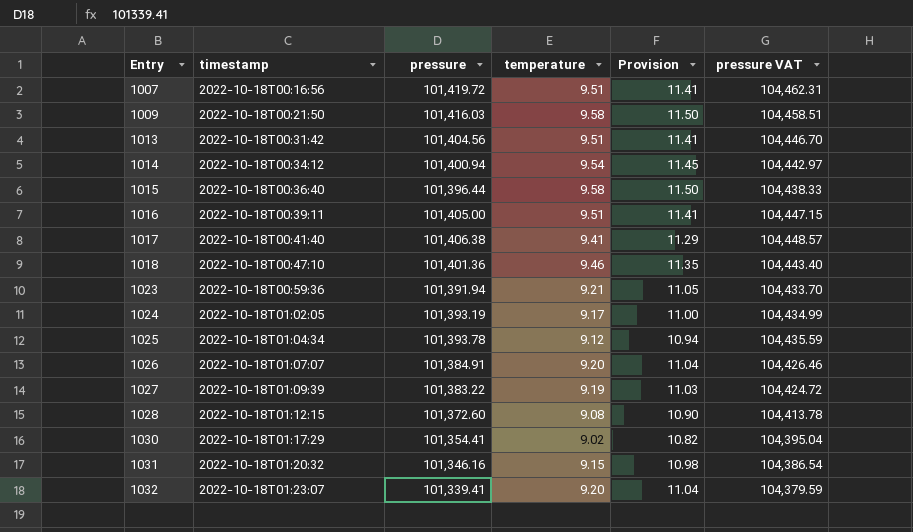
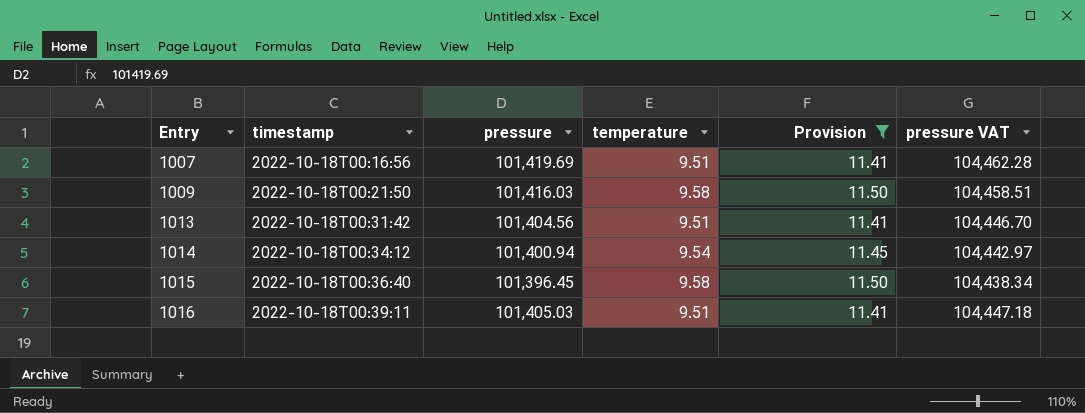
filter: none -> Provision >= 11.41
1007 | pressure: 101,419.72 -> 101,419.69
1007 | pressure VAT: 104,462.31 -> 104,462.28
1015 | pressure: 101,396.44 -> 101,396.45
1015 | pressure VAT: 104,438.33 -> 104,438.34
1016 | pressure: 101,405.00 -> 101,405.03
1016 | pressure VAT: 104,447.15 -> 104,447.18

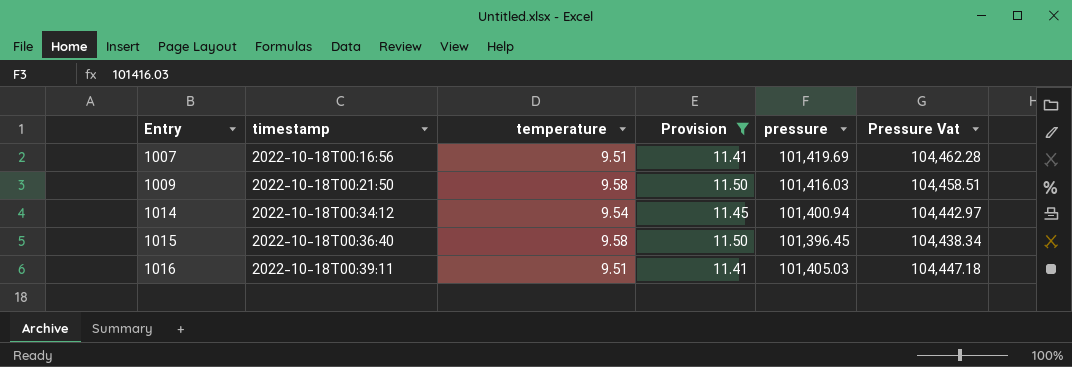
column pressure | position: 3 -> 5
column name: pressure VAT -> Pressure Vat
row 1013: 2022-10-18T00:31:42 | 101,404.56 | 9.51 | 11.41 | 104,446.70 -> none

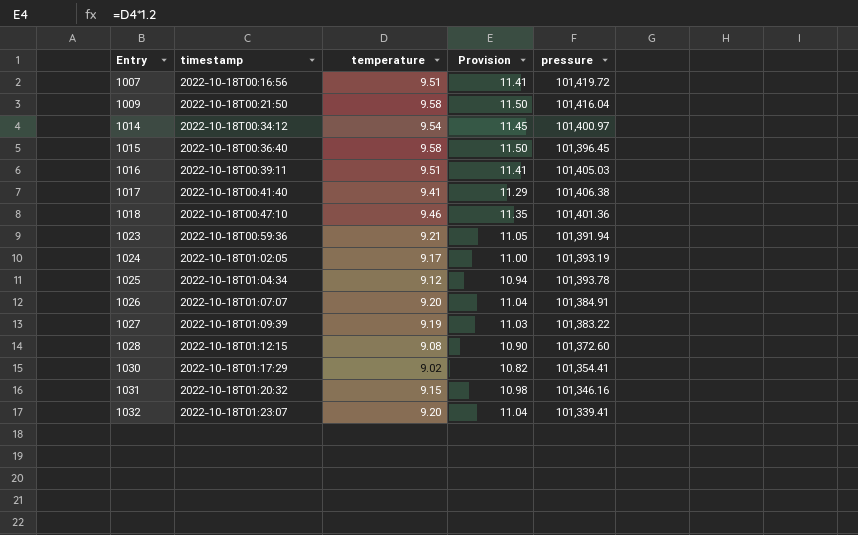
filter: Provision >= 11.41 -> none
column Pressure Vat | formula: [pressure] * 1.03 -> none
1007 | pressure: 101,419.69 -> 101,419.72
1009 | pressure: 101,416.03 -> 101,416.04
1014 | pressure: 101,400.94 -> 101,400.97

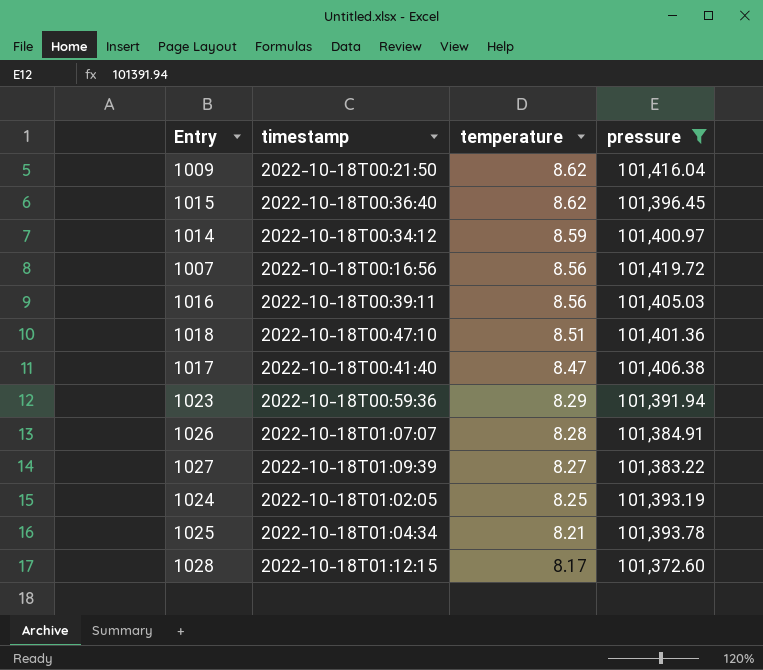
filter: none -> pressure >= 101,372.60
row order: Entry ascending -> temperature descending
column Provision | formula: [temperature] * 1.2 -> none
1009 | temperature: 9.58 -> 8.62
1015 | temperature: 9.58 -> 8.62
1014 | temperature: 9.54 -> 8.59
1007 | temperature: 9.51 -> 8.56
1016 | temperature: 9.51 -> 8.56
1018 | temperature: 9.46 -> 8.51
1017 | temperature: 9.41 -> 8.47
1023 | temperature: 9.21 -> 8.29
1026 | temperature: 9.20 -> 8.28
1027 | temperature: 9.19 -> 8.27
1024 | temperature: 9.17 -> 8.25
1025 | temperature: 9.12 -> 8.21
1028 | temperature: 9.08 -> 8.17

